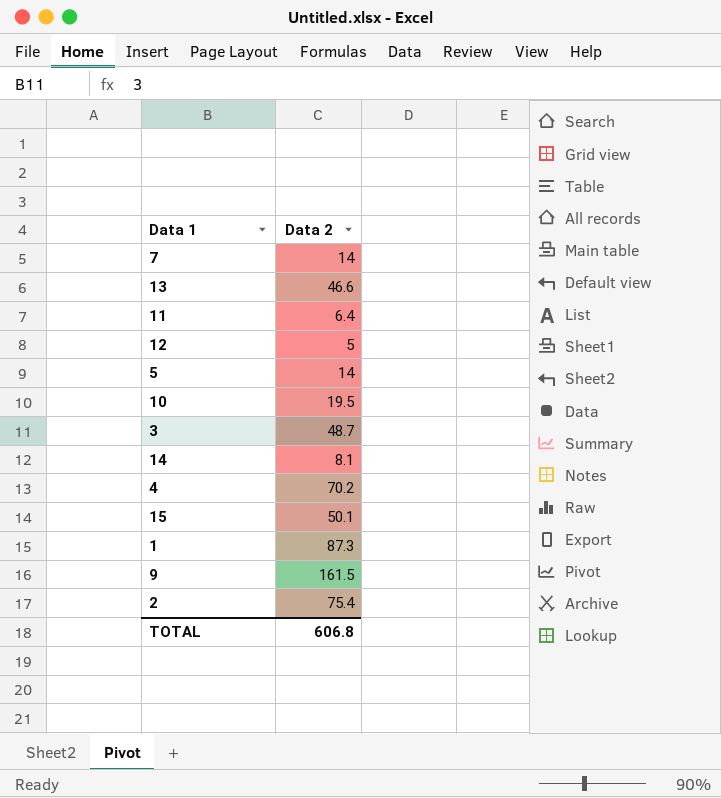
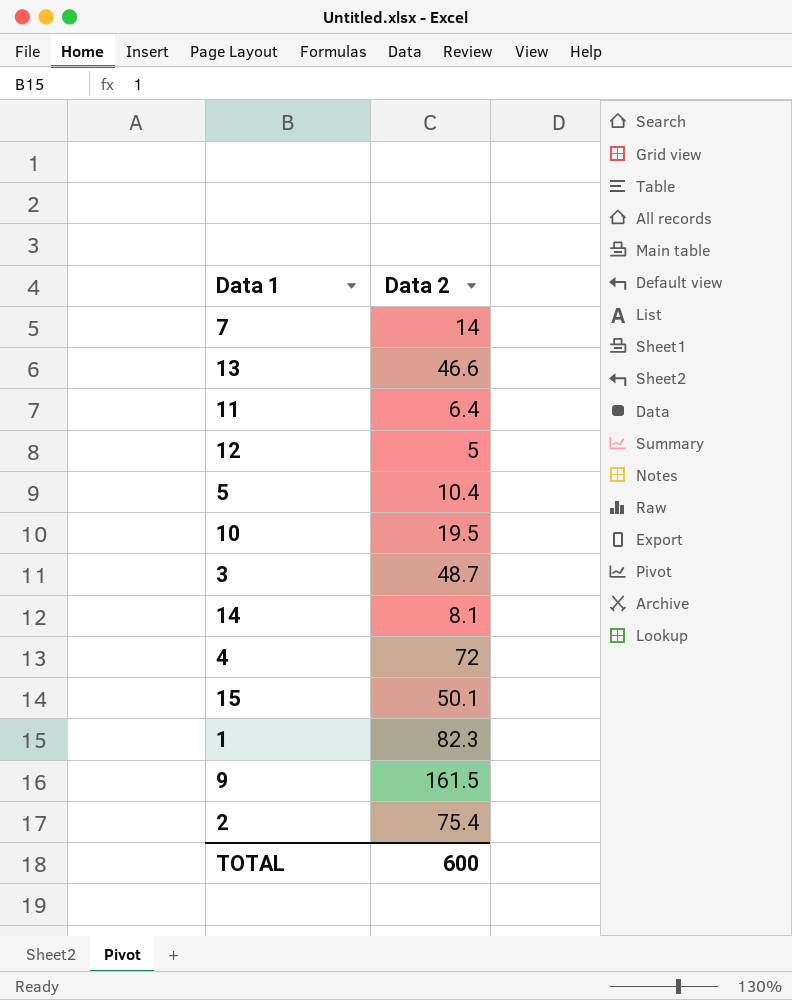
5 | Data 2: 14 -> 10.4
4 | Data 2: 70.2 -> 72
1 | Data 2: 87.3 -> 82.3
TOTAL | Data 2: 606.8 -> 600

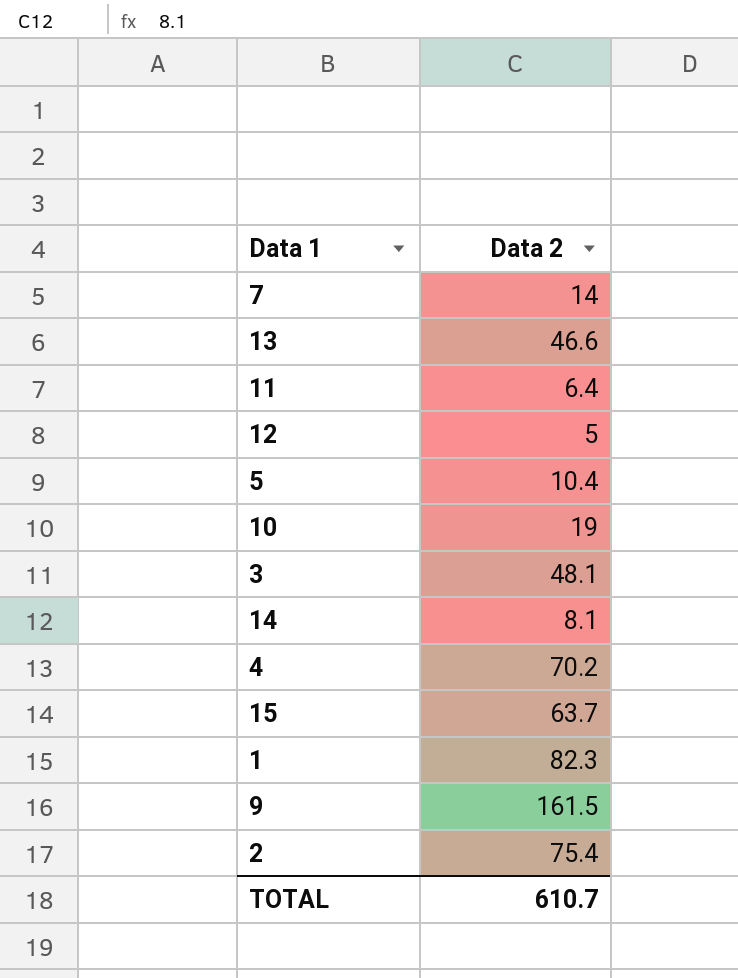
10 | Data 2: 19.5 -> 19
3 | Data 2: 48.7 -> 48.1
4 | Data 2: 72 -> 70.2
15 | Data 2: 50.1 -> 63.7
TOTAL | Data 2: 600 -> 610.7

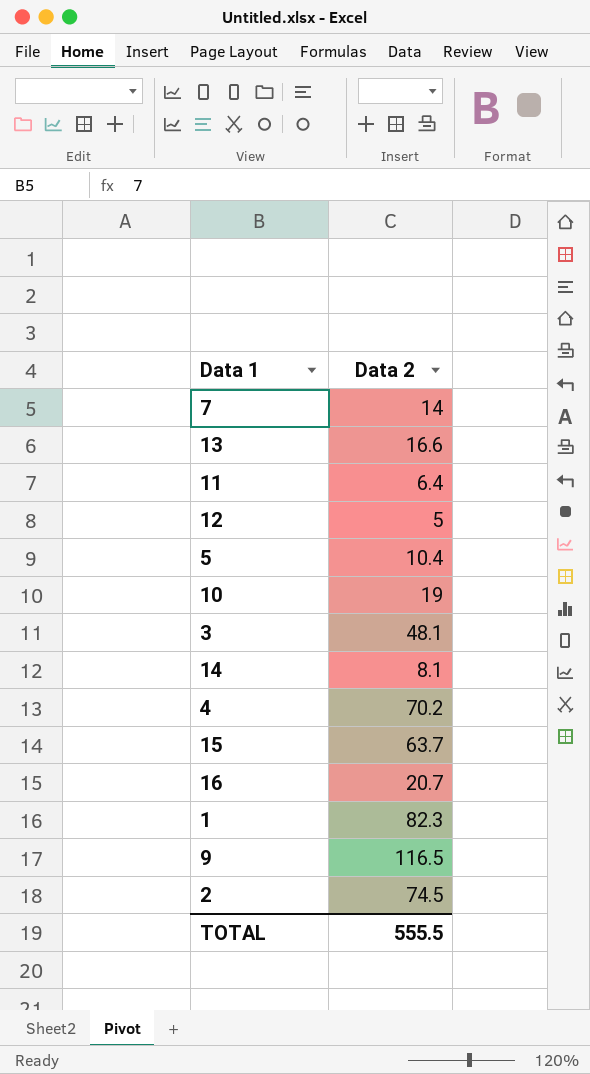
13 | Data 2: 46.6 -> 16.6
row 16: none -> 20.7
9 | Data 2: 161.5 -> 116.5
2 | Data 2: 75.4 -> 74.5
TOTAL | Data 2: 610.7 -> 555.5

